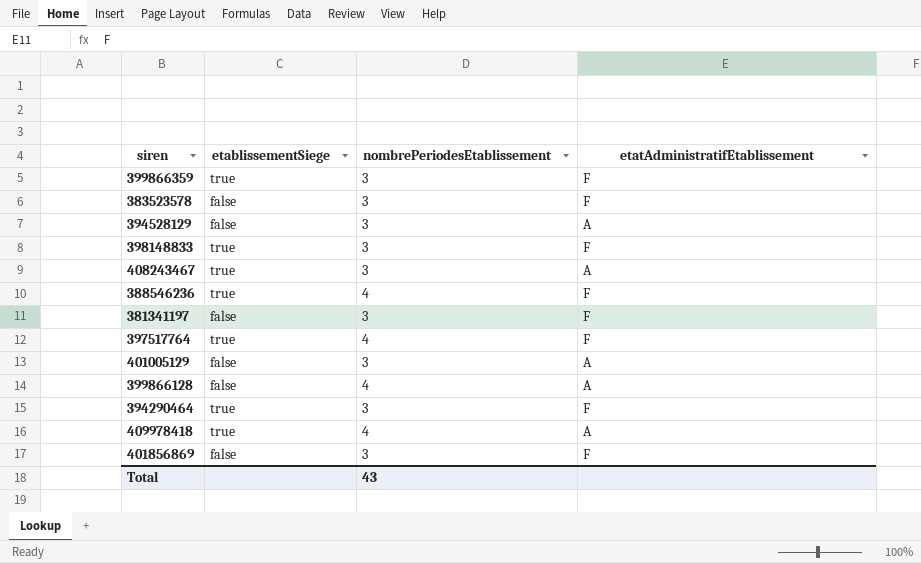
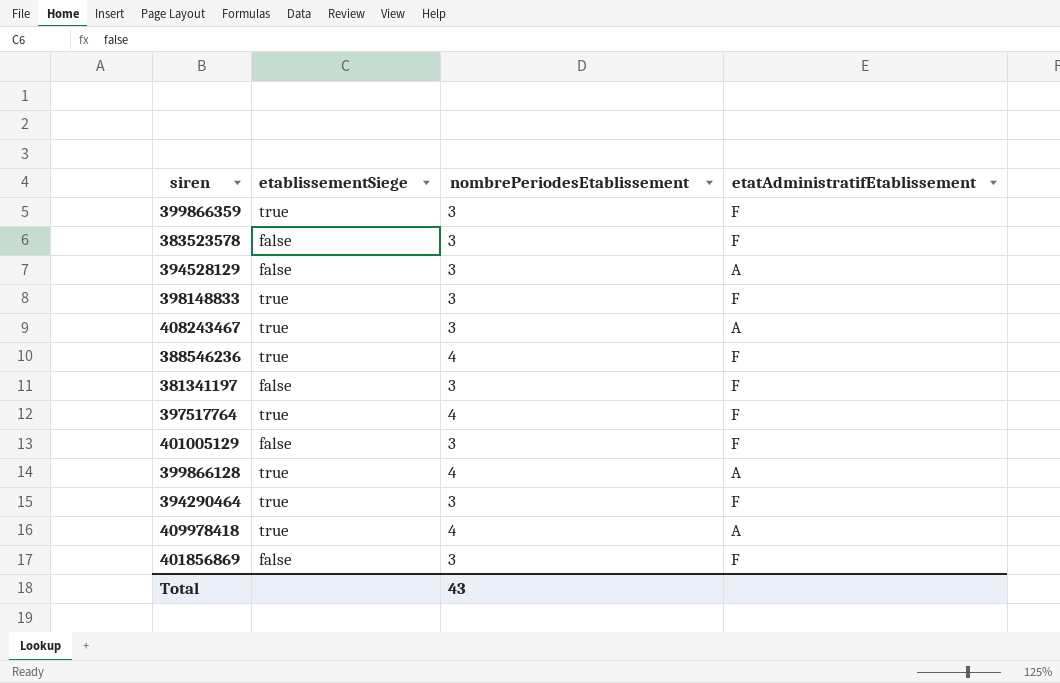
401005129 | etatAdministratifEtablissement: A -> F
399866128 | etablissementSiege: false -> true

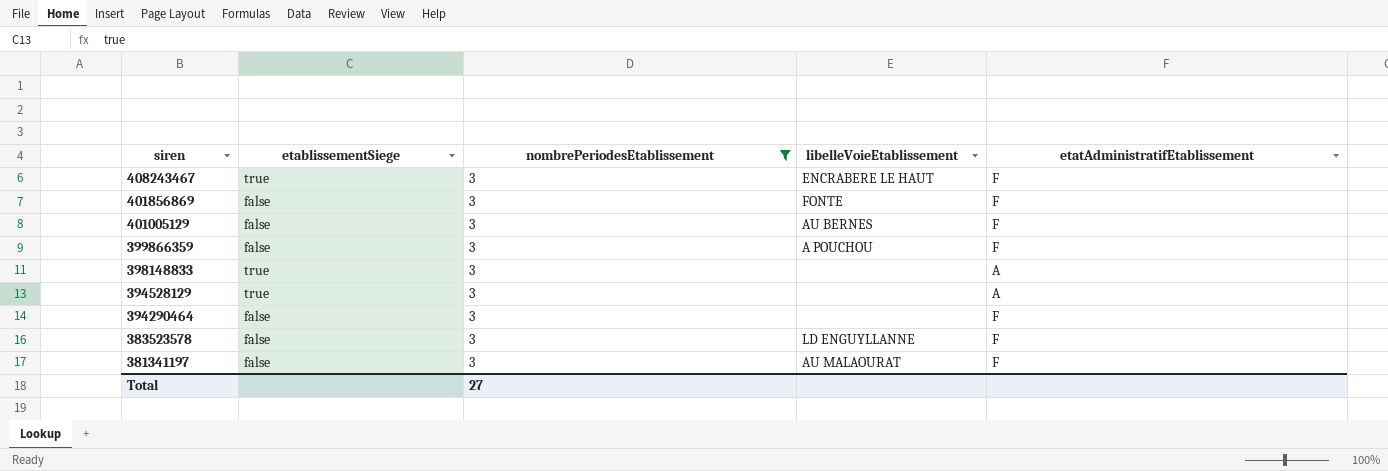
filter: none -> nombrePeriodesEtablissement = 3
row order: none -> siren descending
column libelleVoieEtablissement | position: none -> 4
408243467 | etatAdministratifEtablissement: A -> F
399866359 | etablissementSiege: true -> false
398148833 | etatAdministratifEtablissement: F -> A
394528129 | etablissementSiege: false -> true
394290464 | etablissementSiege: true -> false
Total | nombrePeriodesEtablissement: 43 -> 27

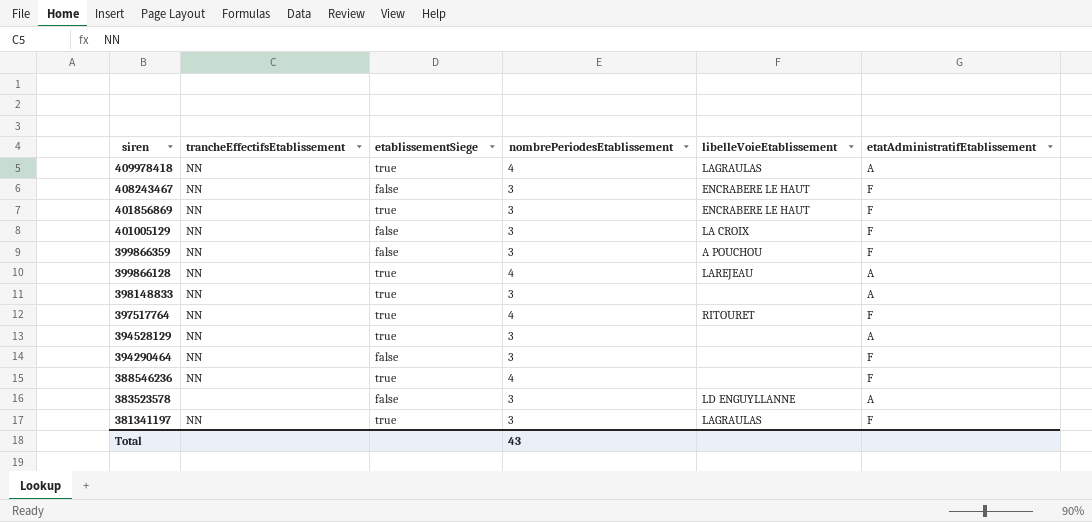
filter: nombrePeriodesEtablissement = 3 -> none
column trancheEffectifsEtablissement | position: none -> 2
408243467 | etablissementSiege: true -> false
401856869 | etablissementSiege: false -> true
401856869 | libelleVoieEtablissement: FONTE -> ENCRABERE LE HAUT
401005129 | libelleVoieEtablissement: AU BERNES -> LA CROIX
383523578 | etatAdministratifEtablissement: F -> A
381341197 | etablissementSiege: false -> true
381341197 | libelleVoieEtablissement: AU MALAOURAT -> LAGRAULAS
Total | nombrePeriodesEtablissement: 27 -> 43

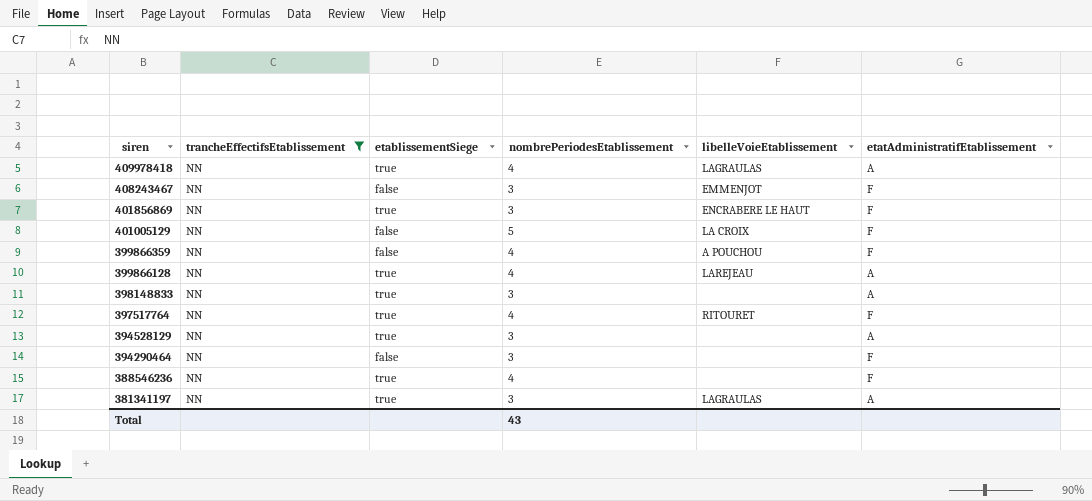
filter: none -> trancheEffectifsEtablissement = NN
408243467 | libelleVoieEtablissement: ENCRABERE LE HAUT -> EMMENJOT
401005129 | nombrePeriodesEtablissement: 3 -> 5
399866359 | nombrePeriodesEtablissement: 3 -> 4
381341197 | etatAdministratifEtablissement: F -> A

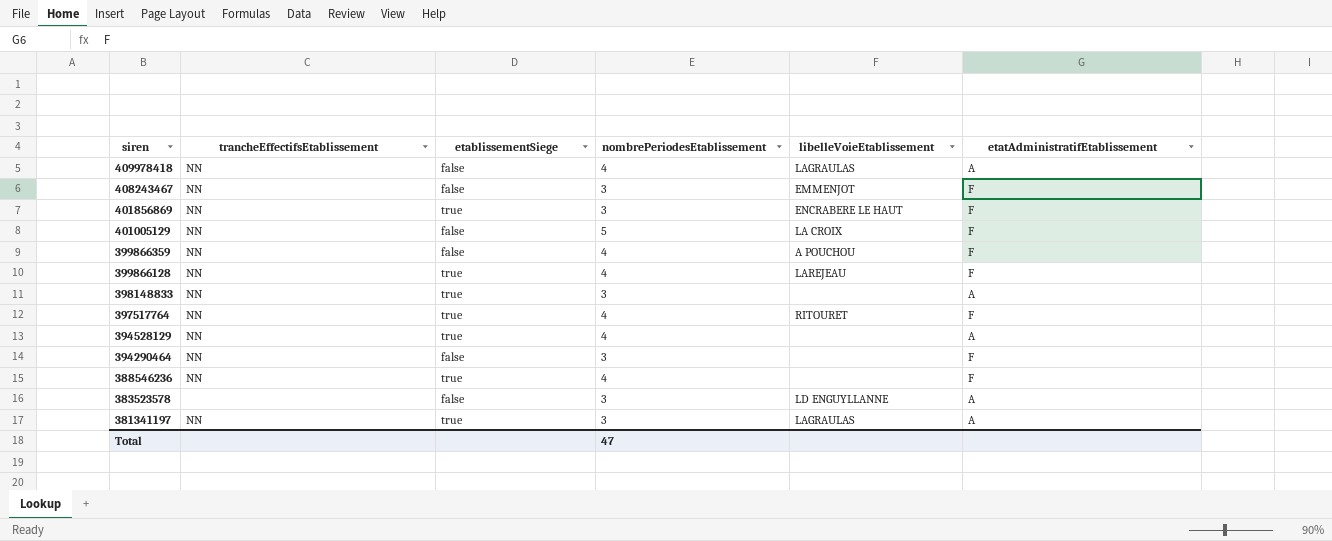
filter: trancheEffectifsEtablissement = NN -> none
409978418 | etablissementSiege: true -> false
399866128 | etatAdministratifEtablissement: A -> F
394528129 | nombrePeriodesEtablissement: 3 -> 4
Total | nombrePeriodesEtablissement: 43 -> 47

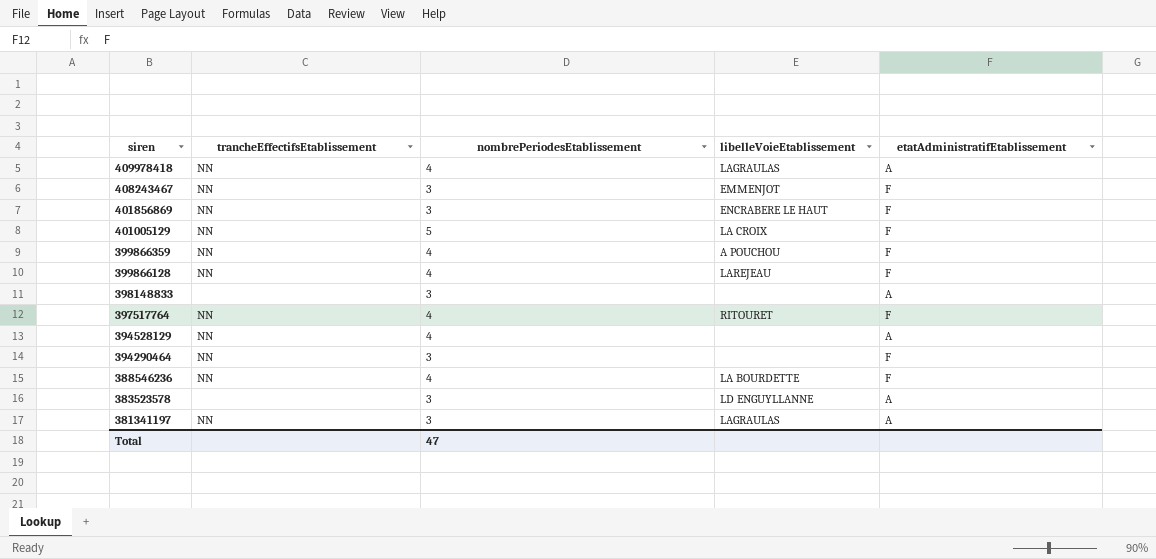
column etablissementSiege | position: 3 -> none
398148833 | trancheEffectifsEtablissement: NN -> none
388546236 | libelleVoieEtablissement: none -> LA BOURDETTE

